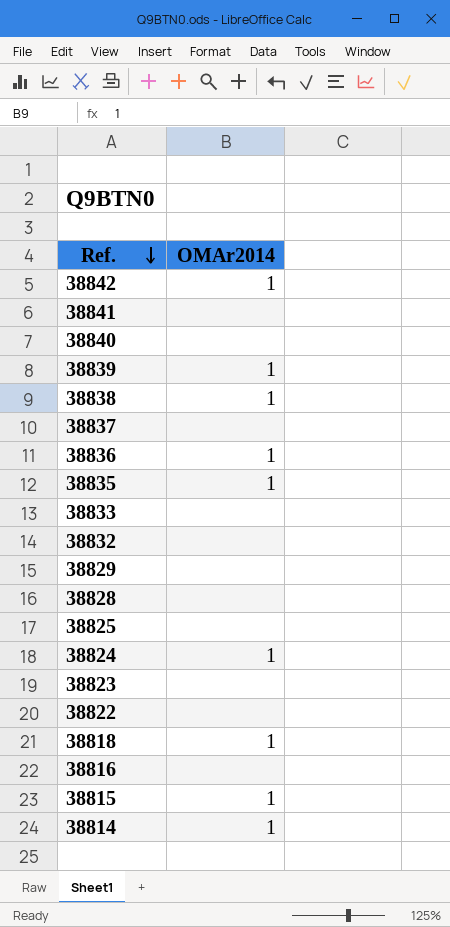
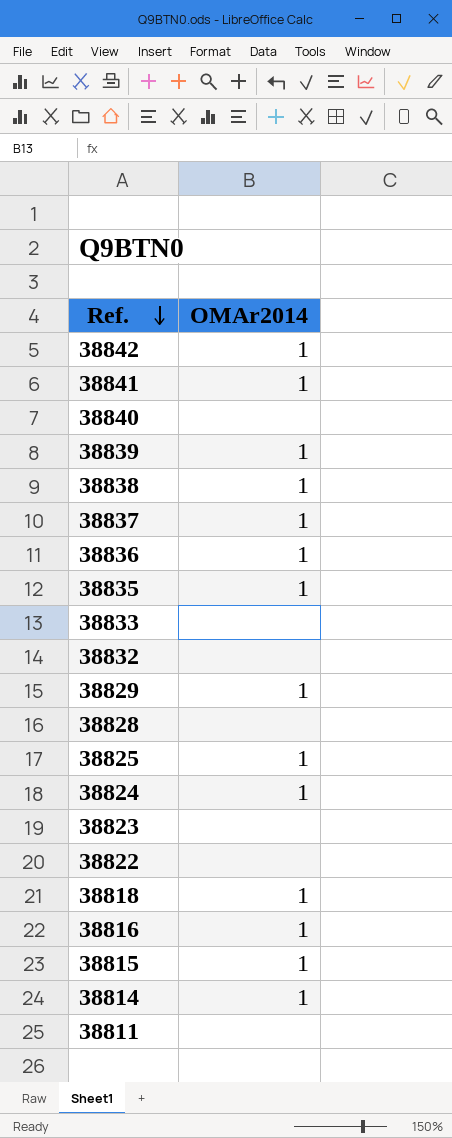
38841 | OMAr2014: none -> 1
38837 | OMAr2014: none -> 1
38829 | OMAr2014: none -> 1
38825 | OMAr2014: none -> 1
38816 | OMAr2014: none -> 1
row 38811: none -> none

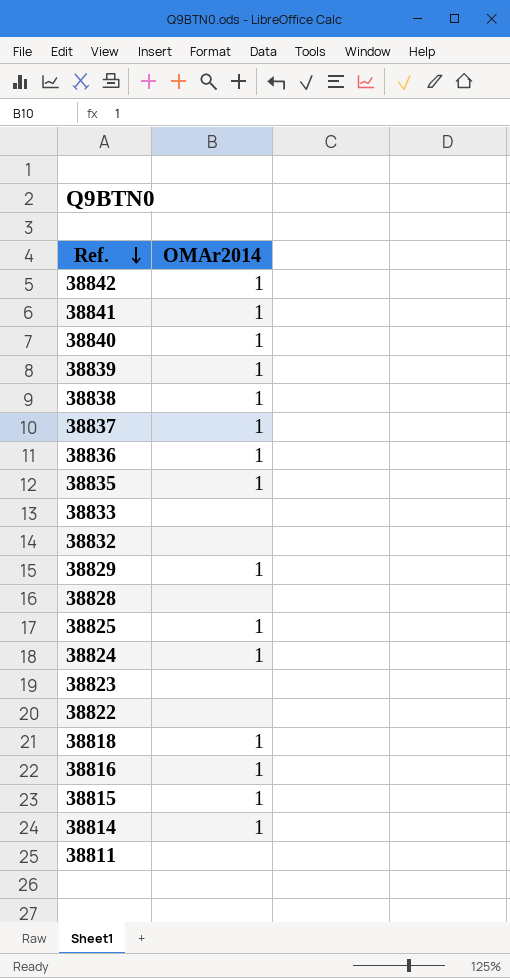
38840 | OMAr2014: none -> 1

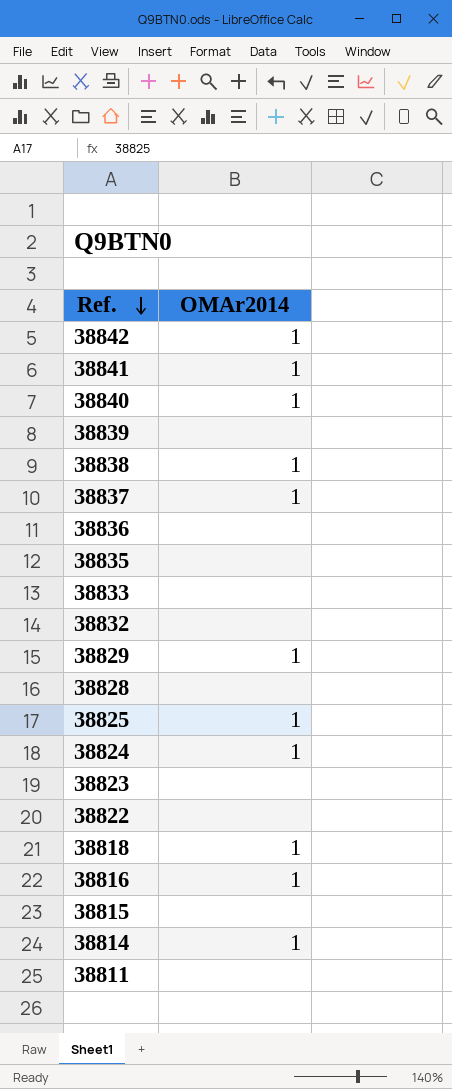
38839 | OMAr2014: 1 -> none
38836 | OMAr2014: 1 -> none
38835 | OMAr2014: 1 -> none
38815 | OMAr2014: 1 -> none

